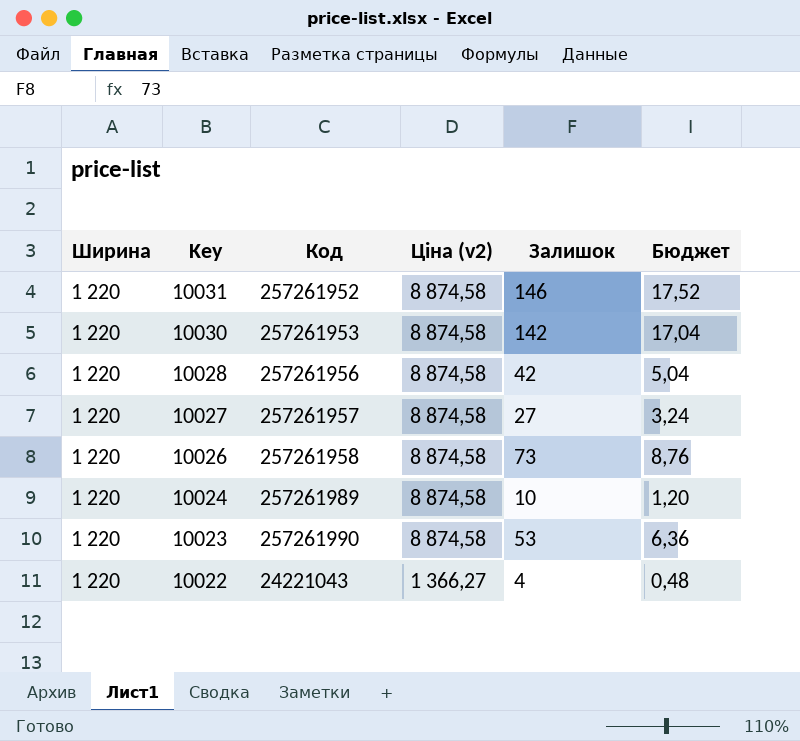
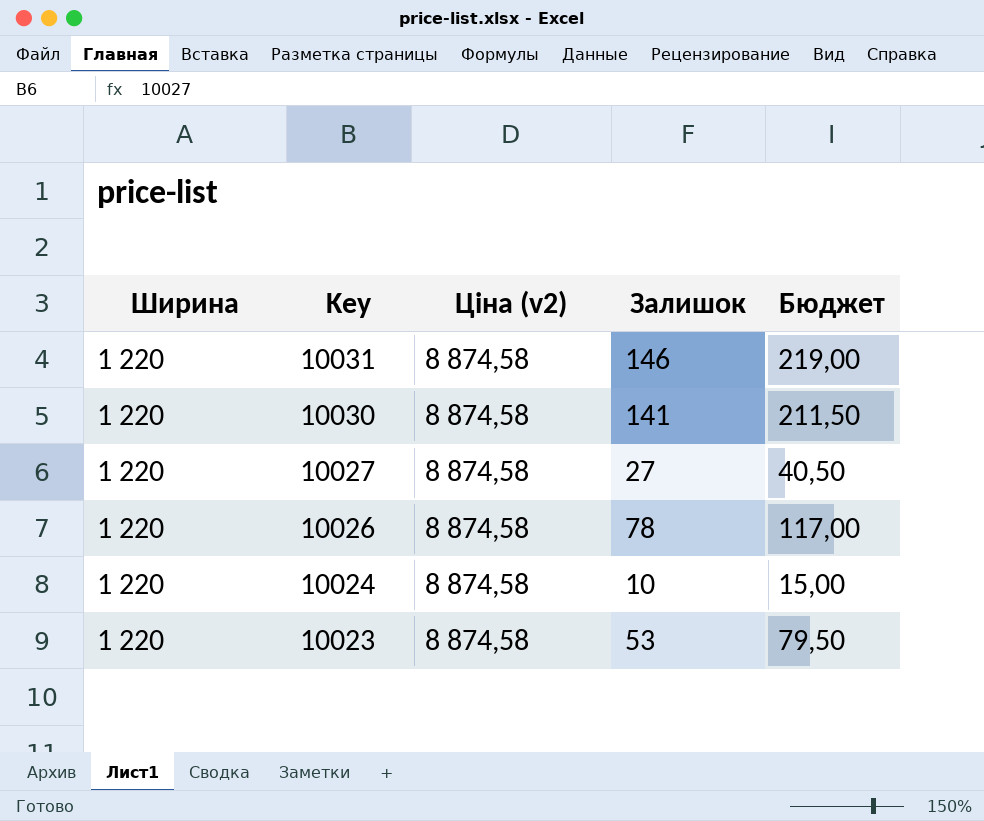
column Код | position: 3 -> none
column Бюджет | formula: [Залишок] * 0,12 -> [Залишок] * 1,5
row 10028: 1 220 | 257261956 | 8 874,58 | 42 | 5,04 -> none
row 10022: 1 220 | 24221043 | 1 366,27 | 4 | 0,48 -> none
10030 | Залишок: 142 -> 141
10026 | Залишок: 73 -> 78

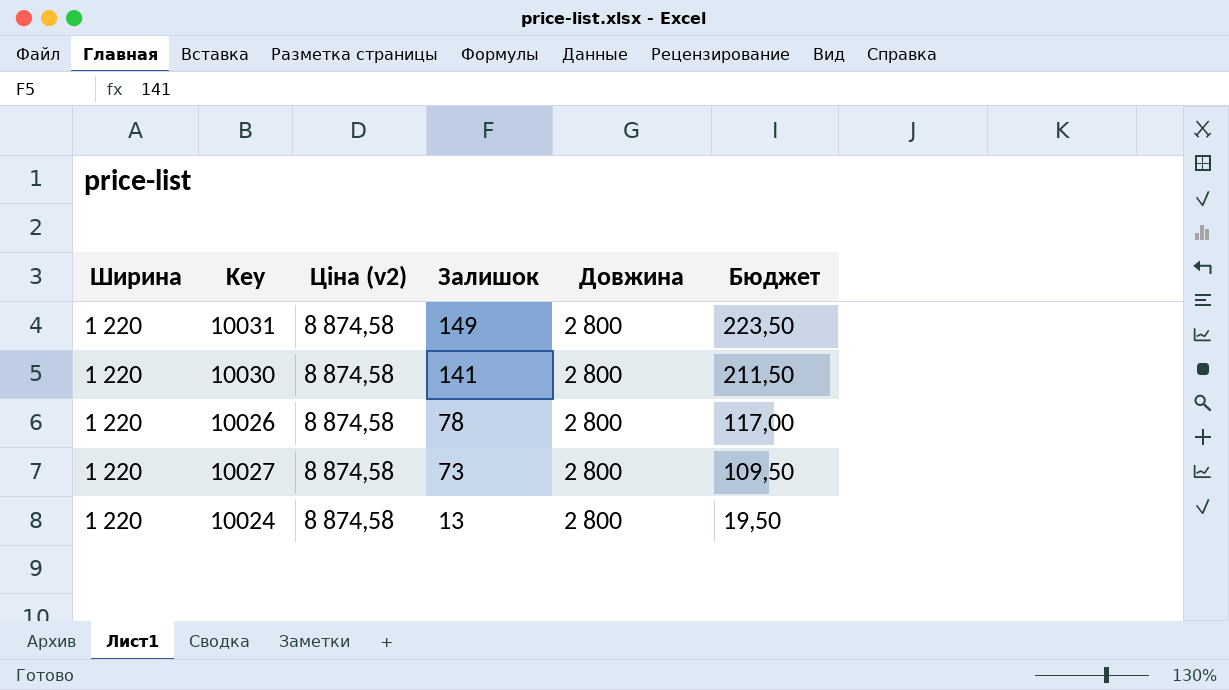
row order: Key descending -> Залишок descending
column Довжина | position: none -> 5
row 10023: 1 220 | 8 874,58 | 53 | 79,50 -> none
10031 | Залишок: 146 -> 149
10031 | Бюджет: 219,00 -> 223,50
10027 | Залишок: 27 -> 73
10027 | Бюджет: 40,50 -> 109,50
10024 | Залишок: 10 -> 13
10024 | Бюджет: 15,00 -> 19,50

